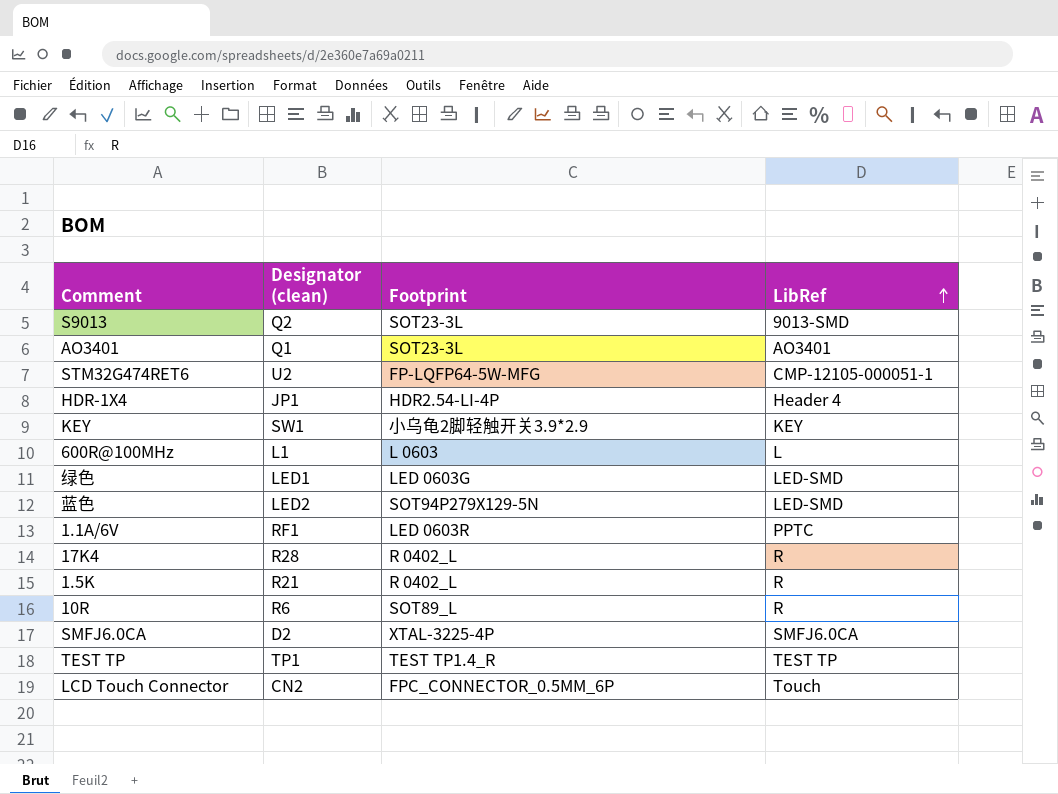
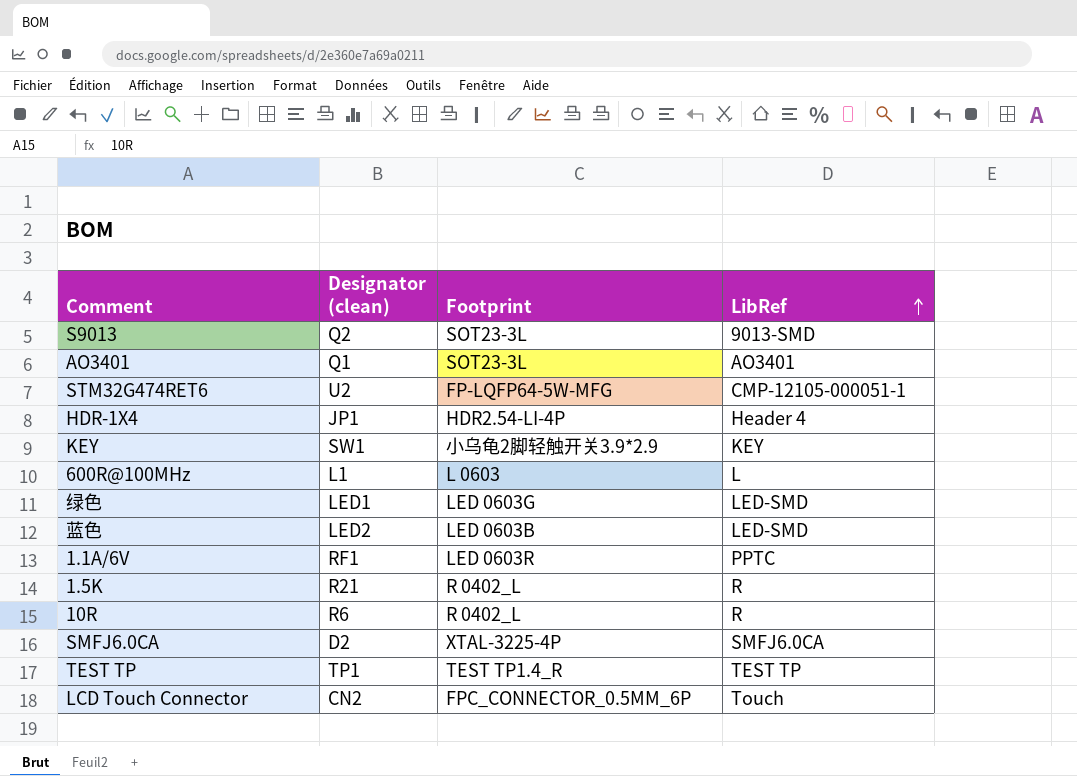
row 17K4: R28 | R 0402_L | R -> none
蓝色 | Footprint: SOT94P279X129-5N -> LED 0603B
10R | Footprint: SOT89_L -> R 0402_L

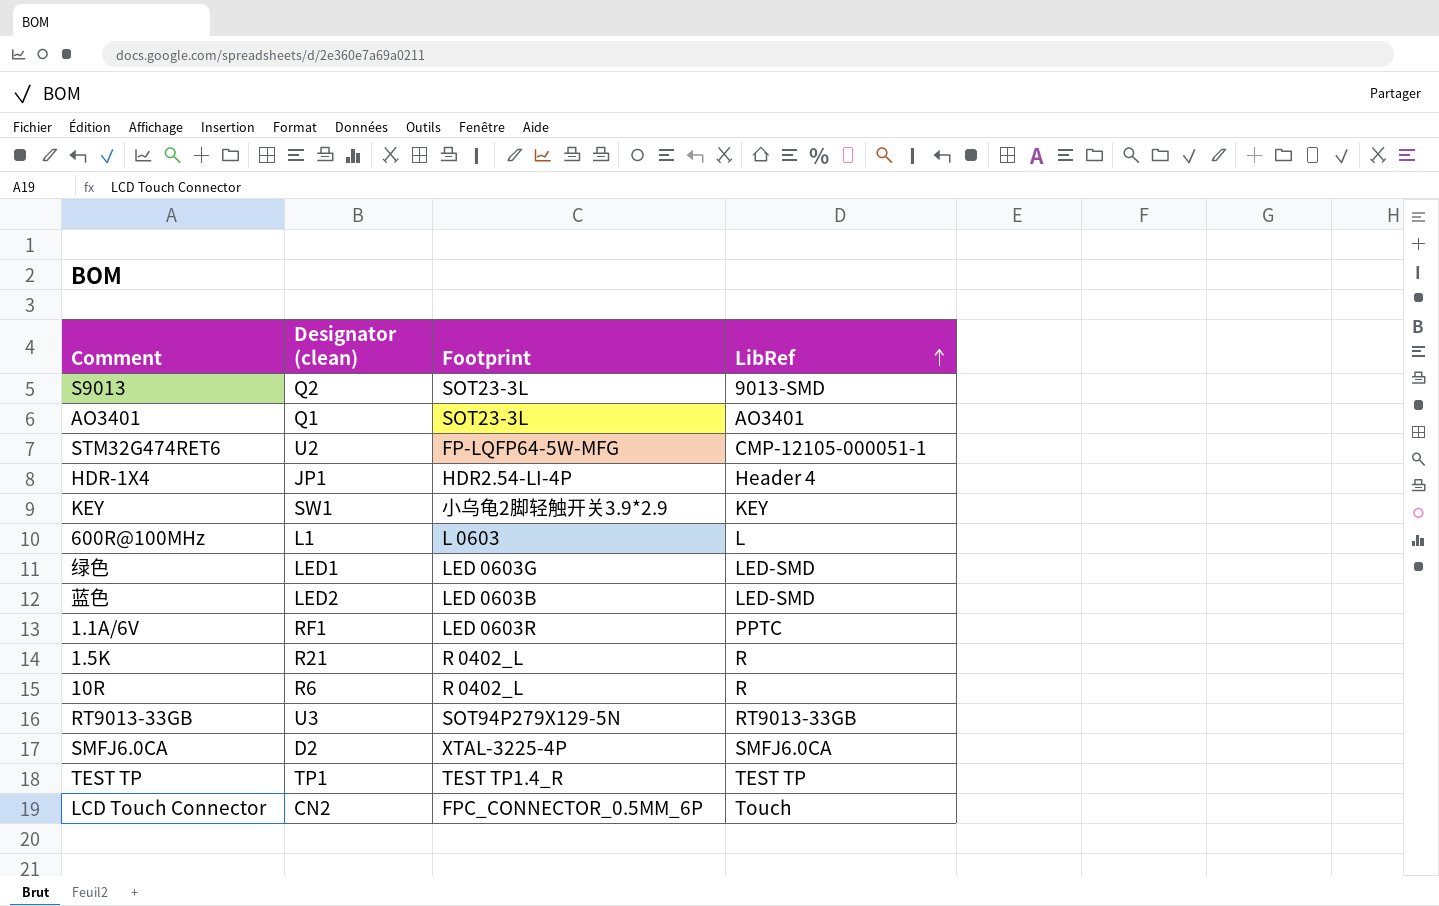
row RT9013-33GB: none -> U3 | SOT94P279X129-5N | RT9013-33GB

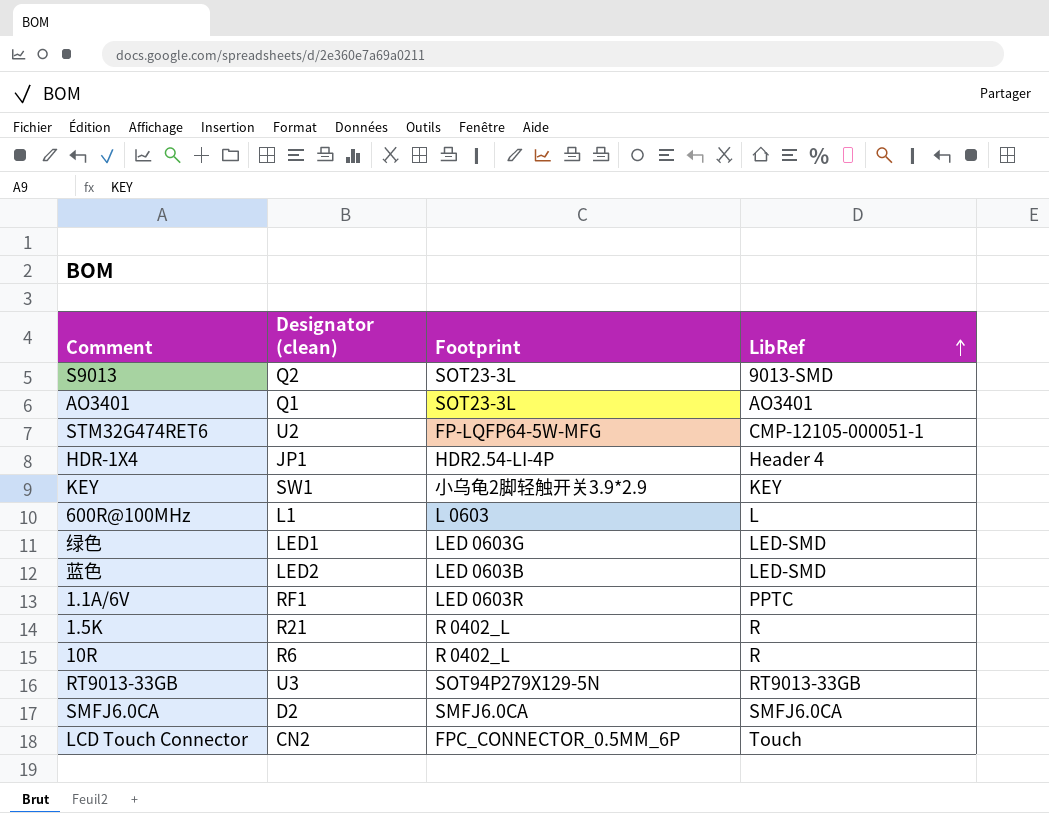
row TEST TP: TP1 | TEST TP1.4_R | TEST TP -> none
SMFJ6.0CA | Footprint: XTAL-3225-4P -> SMFJ6.0CA

